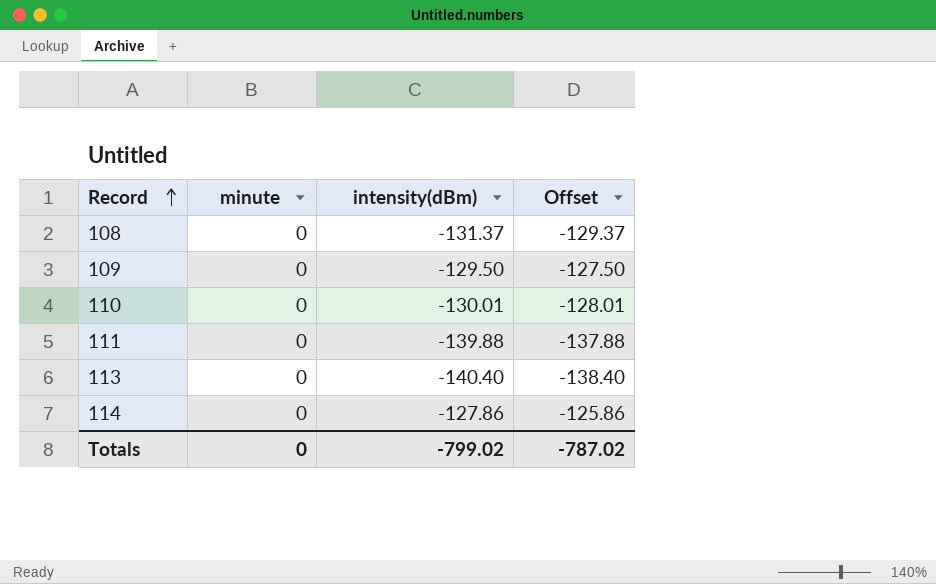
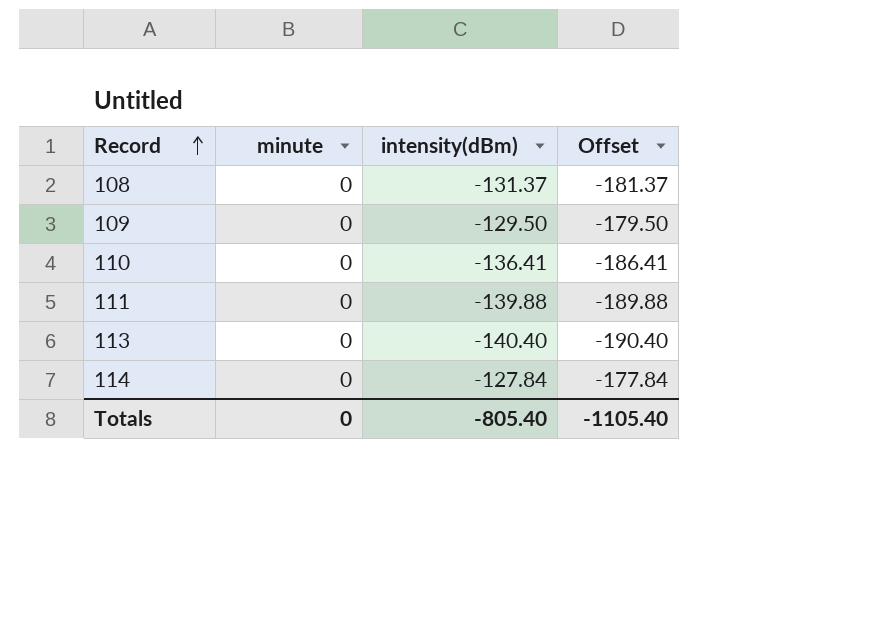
column Offset | formula: [intensity(dBm)] + 2 -> [intensity(dBm)] - 50
110 | intensity(dBm): -130.01 -> -136.41
114 | intensity(dBm): -127.86 -> -127.84
Totals | intensity(dBm): -799.02 -> -805.40
Totals | Offset: -787.02 -> -1105.40

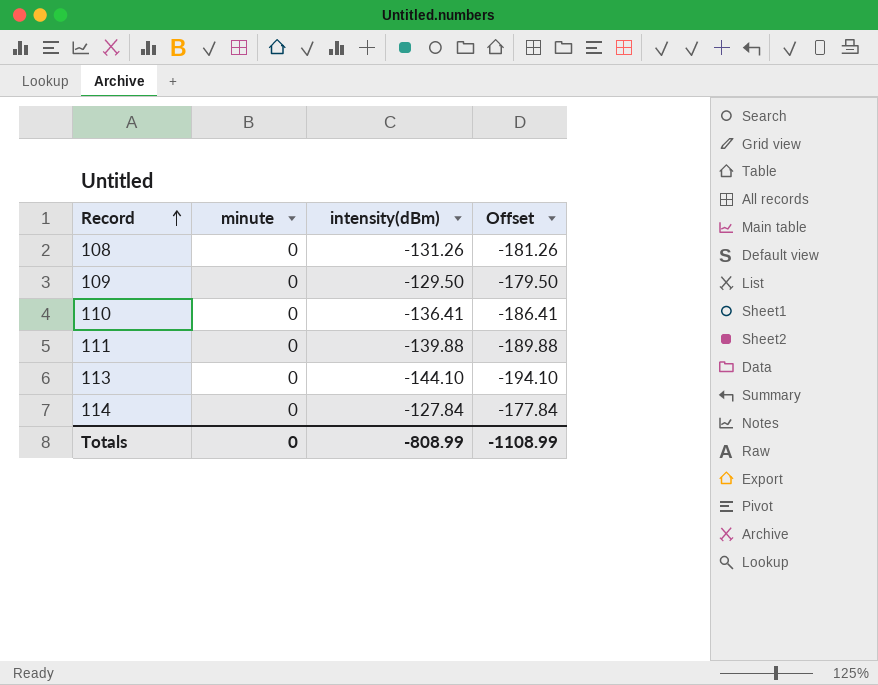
108 | intensity(dBm): -131.37 -> -131.26
108 | Offset: -181.37 -> -181.26
113 | intensity(dBm): -140.40 -> -144.10
113 | Offset: -190.40 -> -194.10
Totals | intensity(dBm): -805.40 -> -808.99
Totals | Offset: -1105.40 -> -1108.99

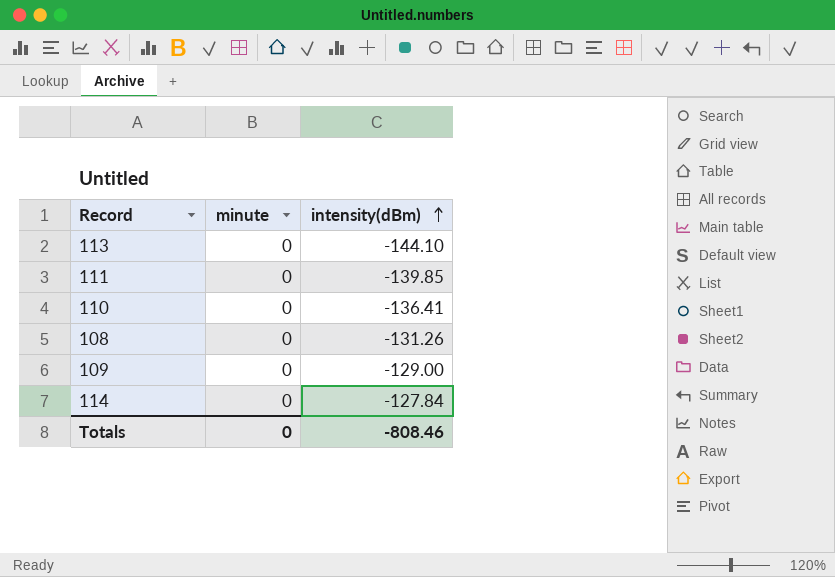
row order: Record ascending -> intensity(dBm) ascending
column Offset | formula: [intensity(dBm)] - 50 -> none
111 | intensity(dBm): -139.88 -> -139.85
109 | intensity(dBm): -129.50 -> -129.00
Totals | intensity(dBm): -808.99 -> -808.46

